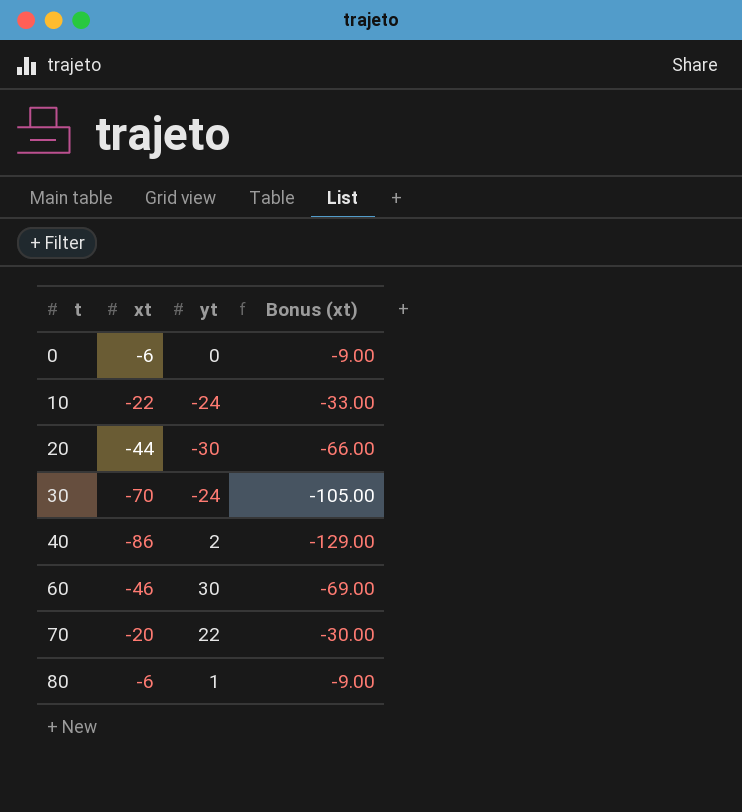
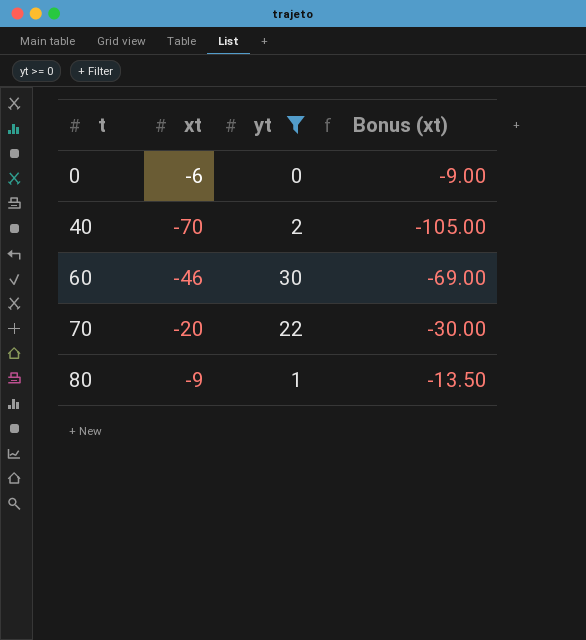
filter: none -> yt >= 0
40 | xt: -86 -> -70
40 | Bonus (xt): -129.00 -> -105.00
80 | xt: -6 -> -9
80 | Bonus (xt): -9.00 -> -13.50

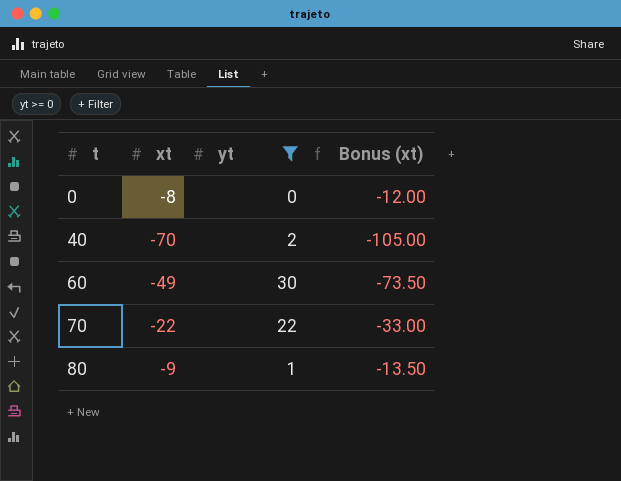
0 | xt: -6 -> -8
0 | Bonus (xt): -9.00 -> -12.00
60 | xt: -46 -> -49
60 | Bonus (xt): -69.00 -> -73.50
70 | xt: -20 -> -22
70 | Bonus (xt): -30.00 -> -33.00

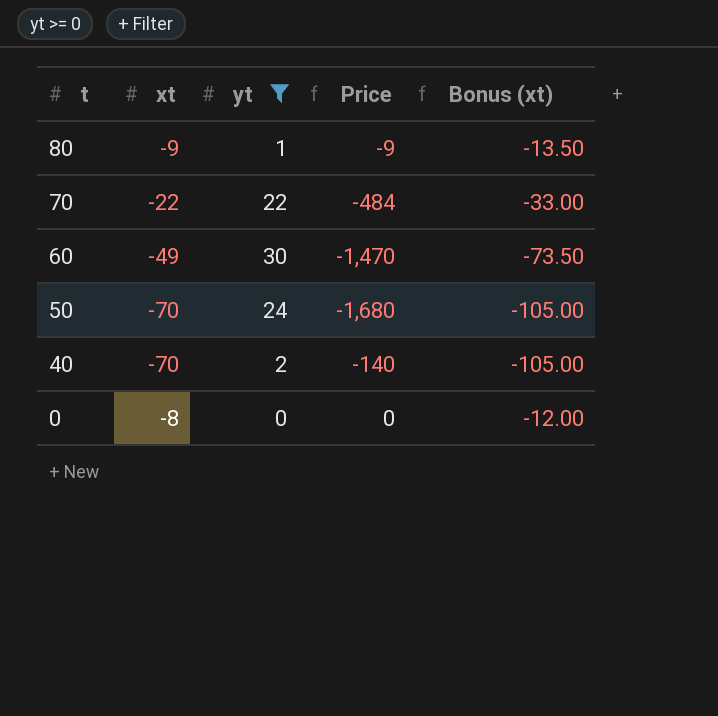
row order: t ascending -> t descending
column Price | formula: none -> [xt] * [yt]
row 50: none -> -70 | 24 | -1,680 | -105.00

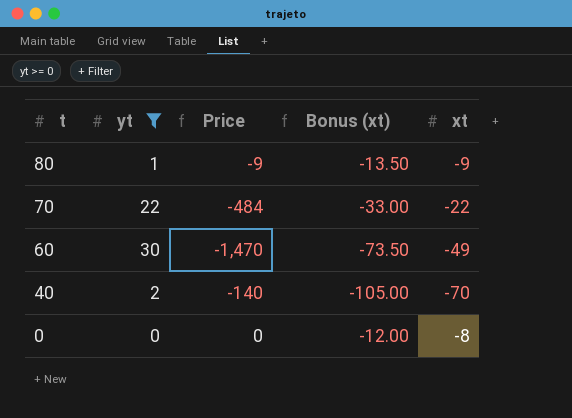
column xt | position: 2 -> 5
row 50: -70 | 24 | -1,680 | -105.00 -> none

